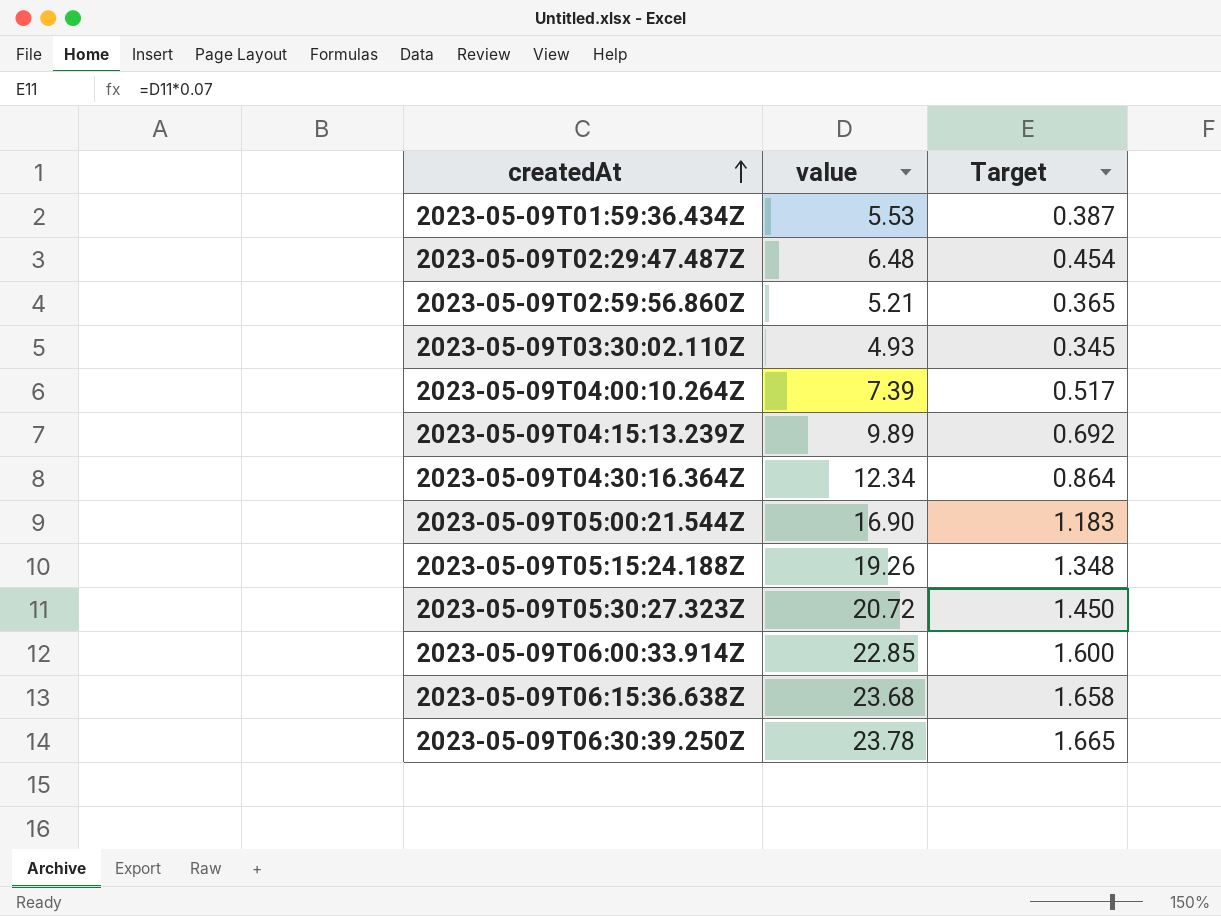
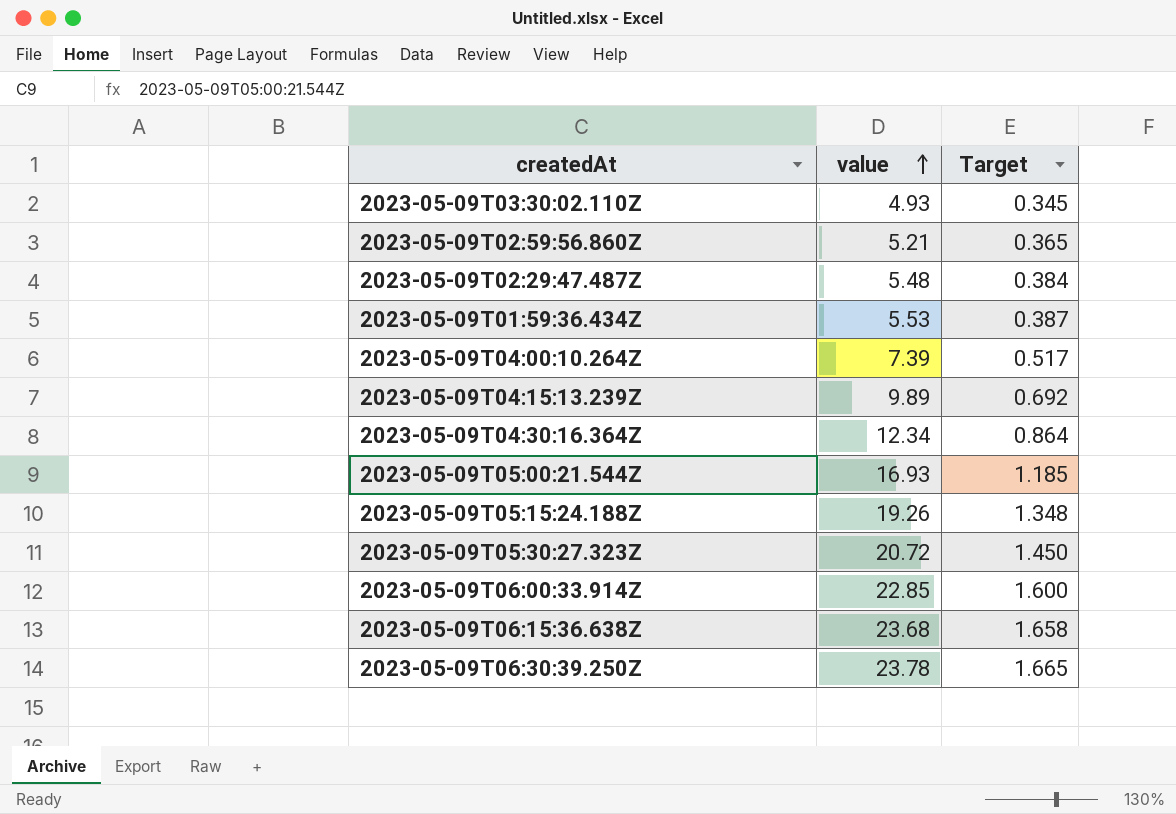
row order: createdAt ascending -> value ascending
2023-05-09T02:29:47.487Z | value: 6.48 -> 5.48
2023-05-09T02:29:47.487Z | Target: 0.454 -> 0.384
2023-05-09T05:00:21.544Z | value: 16.90 -> 16.93
2023-05-09T05:00:21.544Z | Target: 1.183 -> 1.185

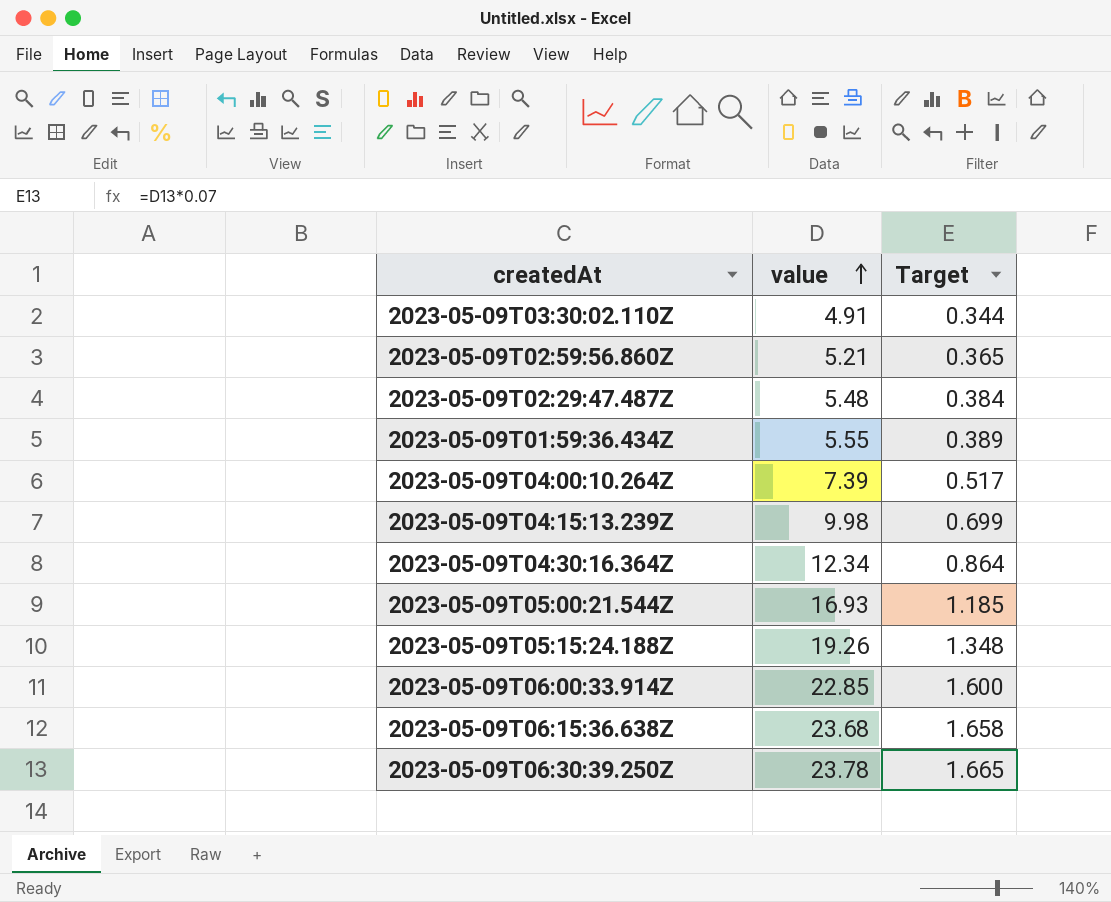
row 2023-05-09T05:30:27.323Z: 20.72 | 1.450 -> none
2023-05-09T03:30:02.110Z | value: 4.93 -> 4.91
2023-05-09T03:30:02.110Z | Target: 0.345 -> 0.344
2023-05-09T01:59:36.434Z | value: 5.53 -> 5.55
2023-05-09T01:59:36.434Z | Target: 0.387 -> 0.389
2023-05-09T04:15:13.239Z | value: 9.89 -> 9.98
2023-05-09T04:15:13.239Z | Target: 0.692 -> 0.699

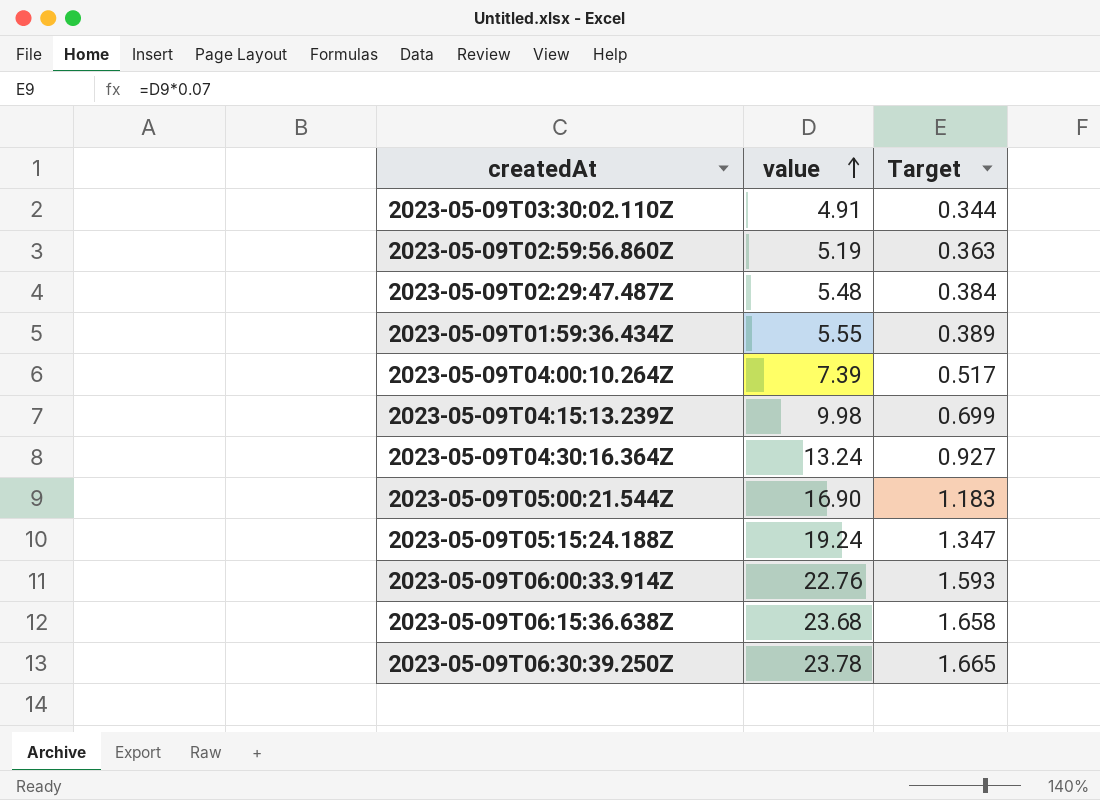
2023-05-09T02:59:56.860Z | value: 5.21 -> 5.19
2023-05-09T02:59:56.860Z | Target: 0.365 -> 0.363
2023-05-09T04:30:16.364Z | value: 12.34 -> 13.24
2023-05-09T04:30:16.364Z | Target: 0.864 -> 0.927
2023-05-09T05:00:21.544Z | value: 16.93 -> 16.90
2023-05-09T05:00:21.544Z | Target: 1.185 -> 1.183
2023-05-09T05:15:24.188Z | value: 19.26 -> 19.24
2023-05-09T05:15:24.188Z | Target: 1.348 -> 1.347
2023-05-09T06:00:33.914Z | value: 22.85 -> 22.76
2023-05-09T06:00:33.914Z | Target: 1.600 -> 1.593

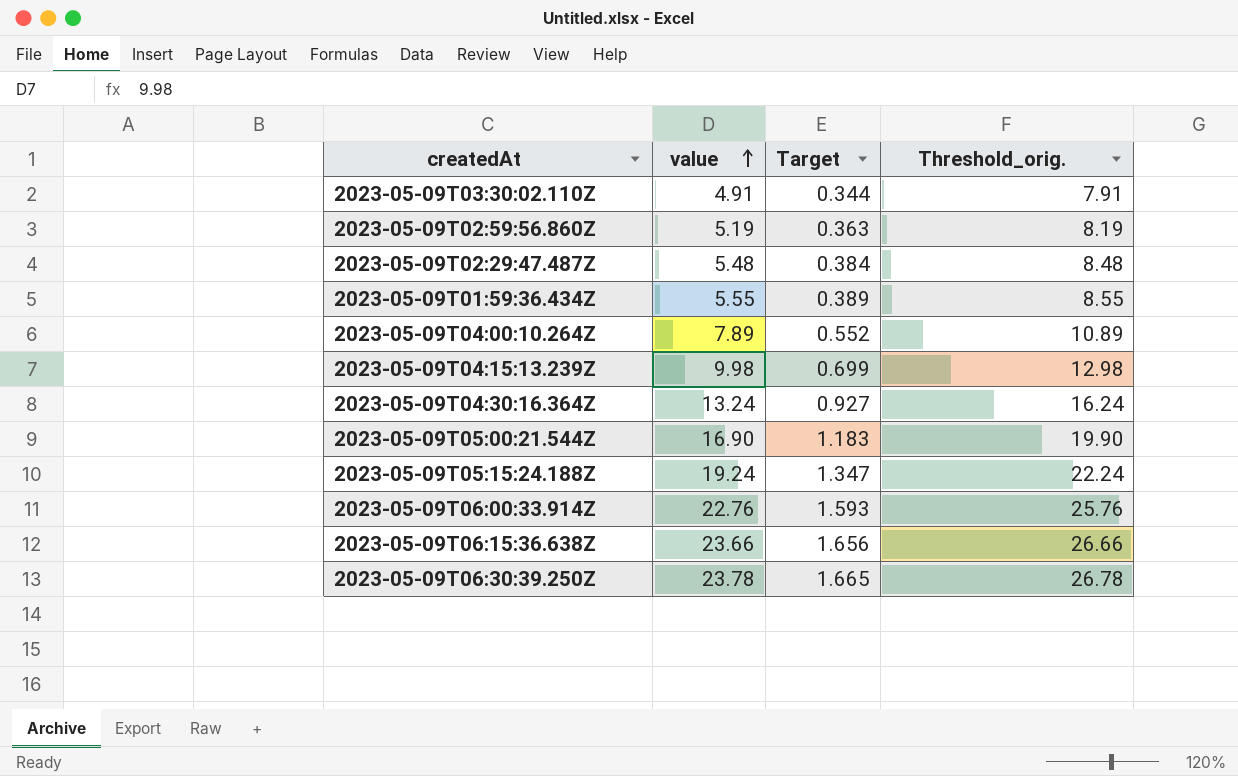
column Threshold_orig. | formula: none -> [value] + 3
2023-05-09T04:00:10.264Z | value: 7.39 -> 7.89
2023-05-09T04:00:10.264Z | Target: 0.517 -> 0.552
2023-05-09T06:15:36.638Z | value: 23.68 -> 23.66
2023-05-09T06:15:36.638Z | Target: 1.658 -> 1.656

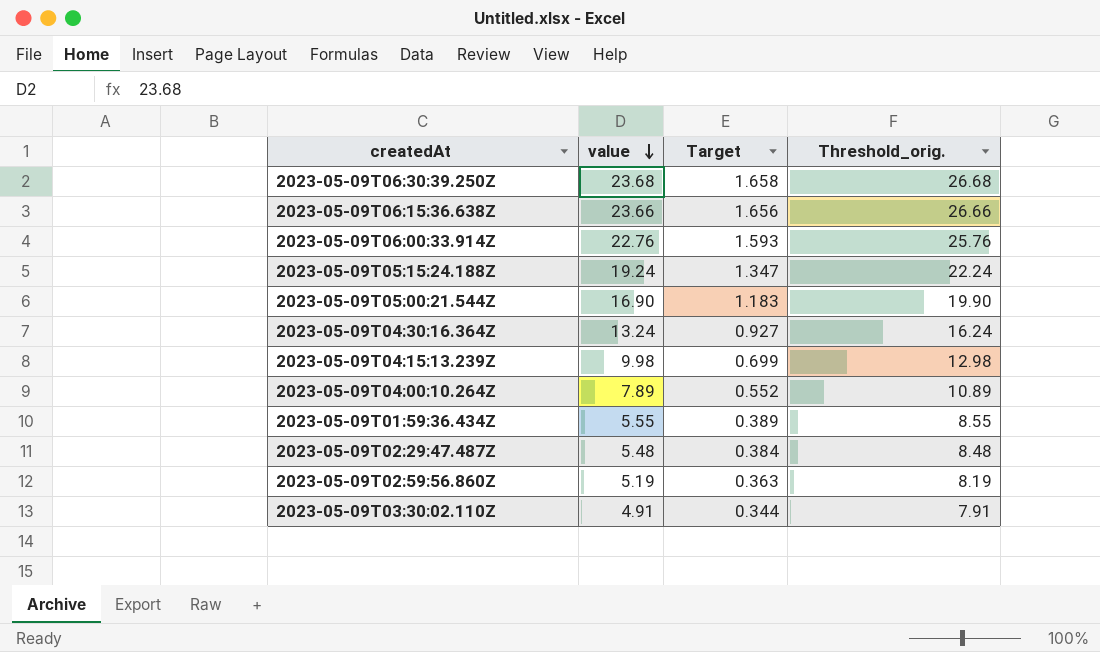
row order: value ascending -> value descending
2023-05-09T06:30:39.250Z | value: 23.78 -> 23.68
2023-05-09T06:30:39.250Z | Target: 1.665 -> 1.658
2023-05-09T06:30:39.250Z | Threshold_orig.: 26.78 -> 26.68

